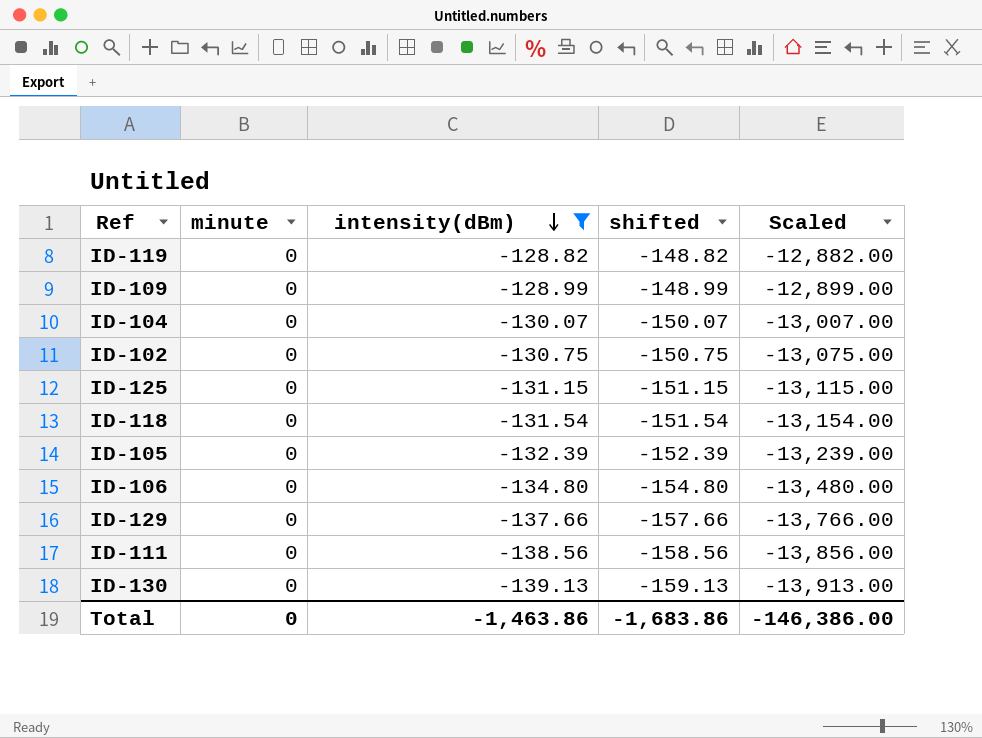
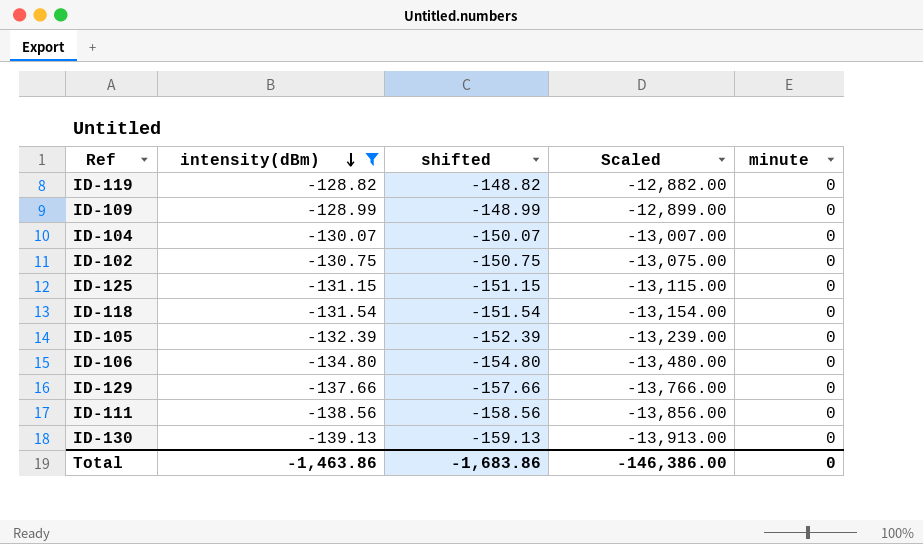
column minute | position: 2 -> 5

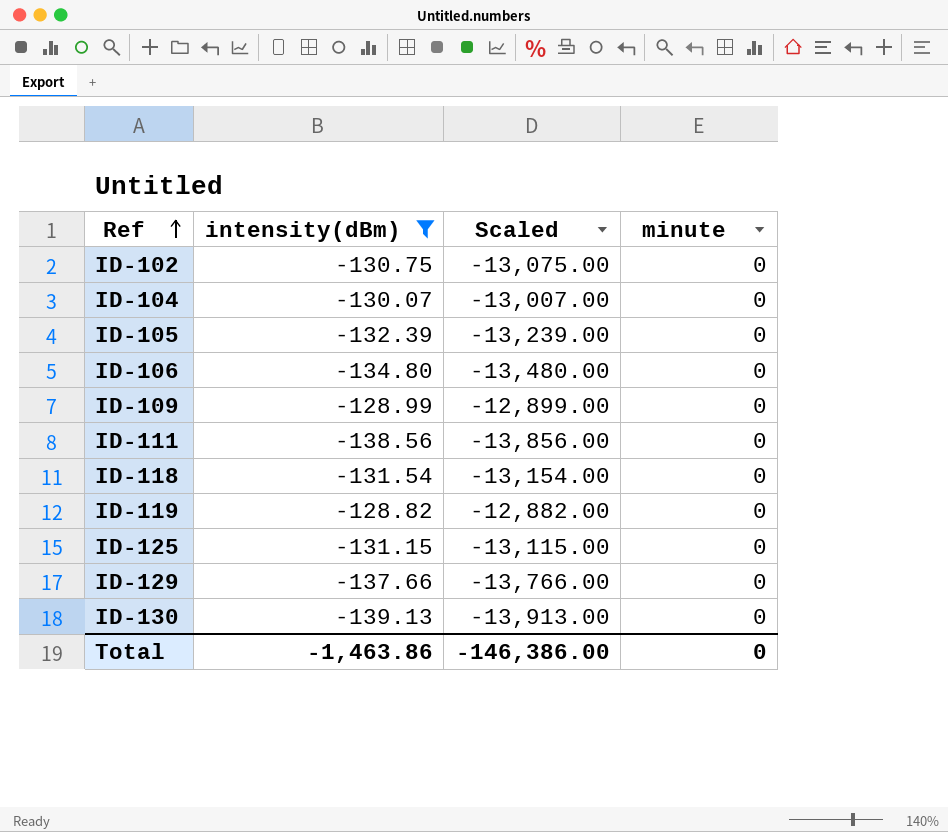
row order: intensity(dBm) descending -> Ref ascending
column shifted | formula: [intensity(dBm)] - 20 -> none

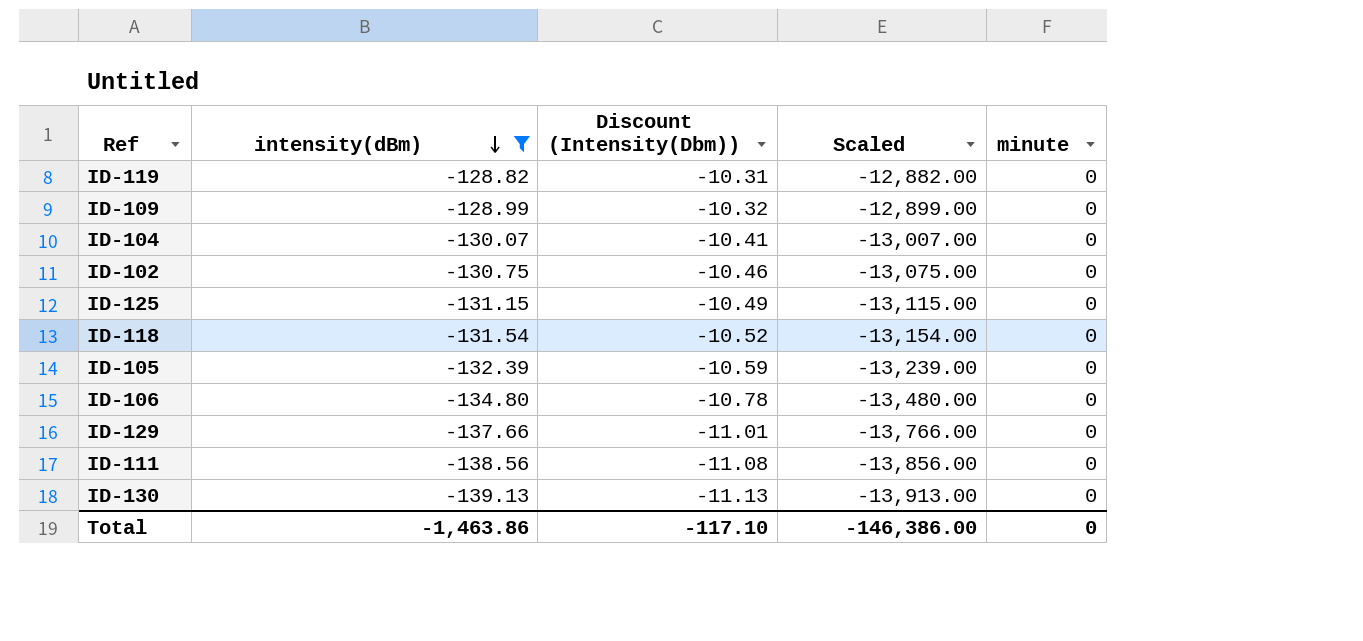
row order: Ref ascending -> intensity(dBm) descending
column Discount (Intensity(Dbm)) | formula: none -> [intensity(dBm)] * 0.08

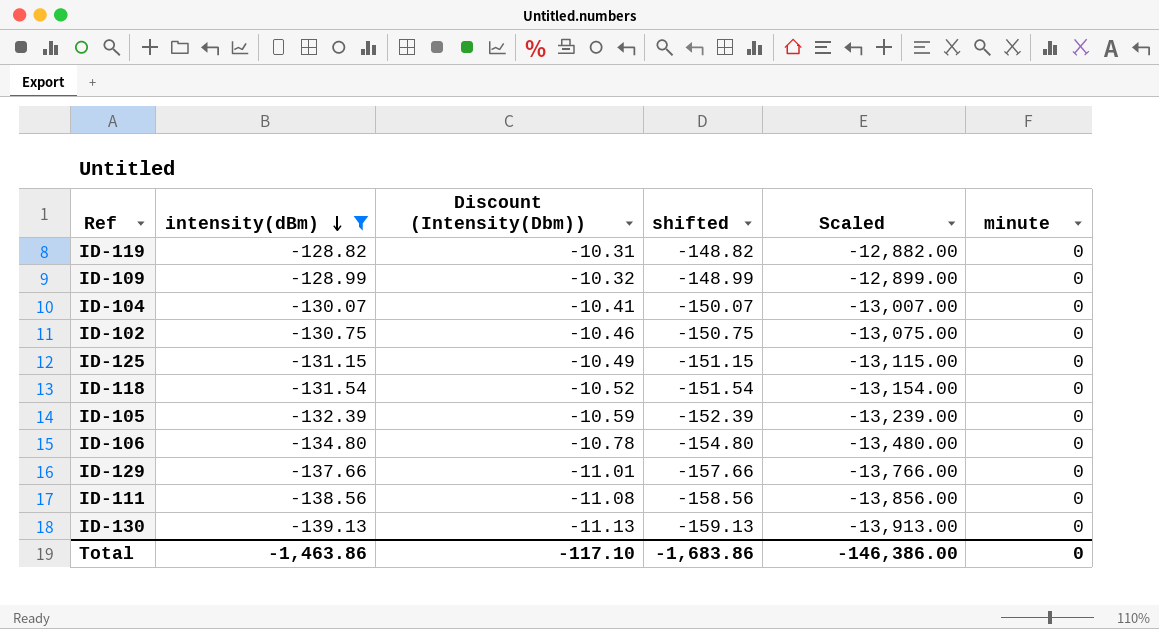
column shifted | formula: none -> [intensity(dBm)] - 20

